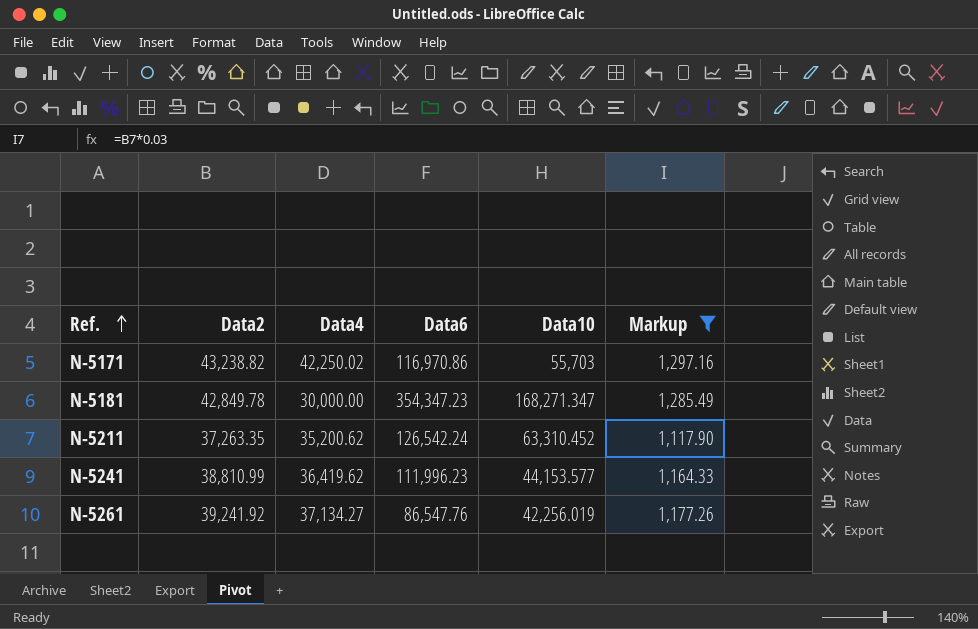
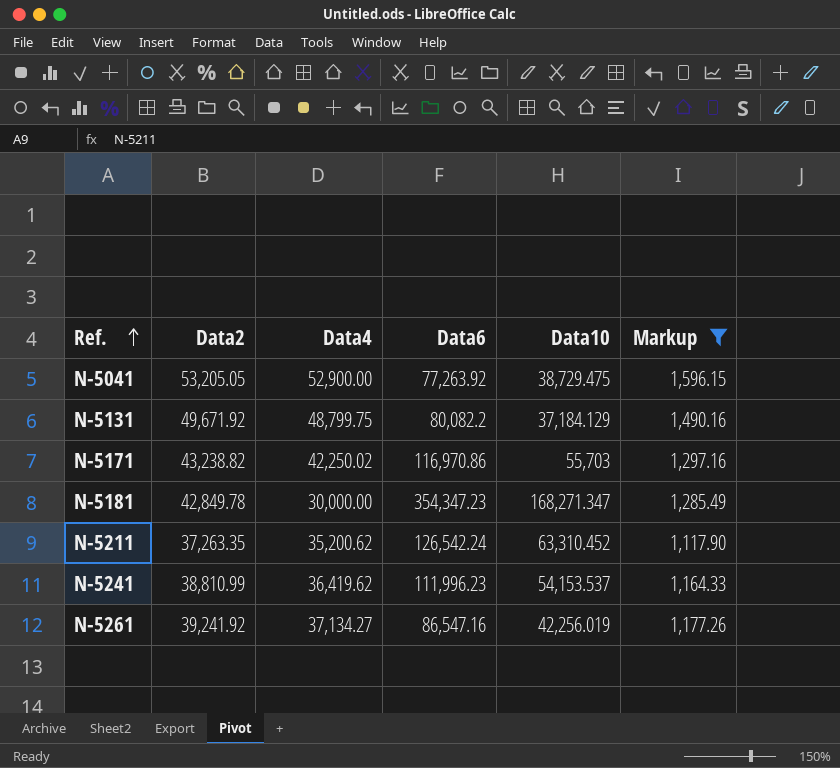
row N-5041: none -> 53,205.05 | 52,900.00 | 77,263.92 | 38,729.475 | 1,596.15
row N-5131: none -> 49,671.92 | 48,799.75 | 80,082.2 | 37,184.129 | 1,490.16
N-5241 | Data10: 44,153.577 -> 54,153.537
N-5261 | Data6: 86,547.76 -> 86,547.16

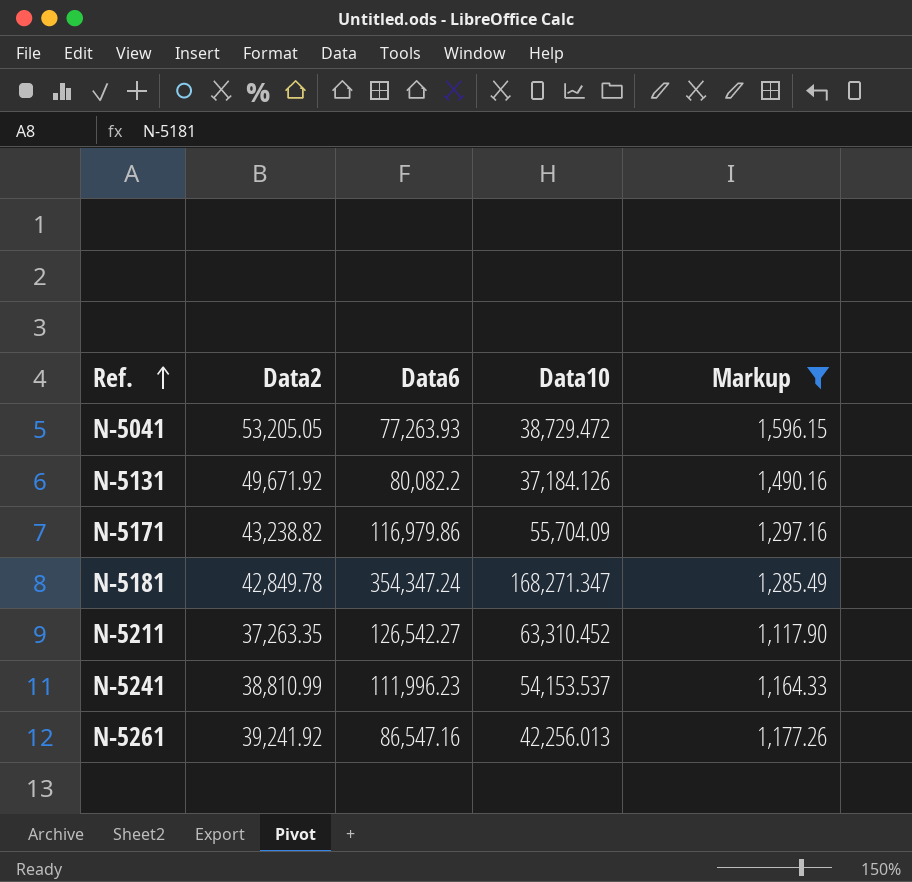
column Data4 | position: 3 -> none
N-5041 | Data6: 77,263.92 -> 77,263.93
N-5041 | Data10: 38,729.475 -> 38,729.472
N-5131 | Data10: 37,184.129 -> 37,184.126
N-5171 | Data6: 116,970.86 -> 116,979.86
N-5171 | Data10: 55,703 -> 55,704.09
N-5181 | Data6: 354,347.23 -> 354,347.24
N-5211 | Data6: 126,542.24 -> 126,542.27
N-5261 | Data10: 42,256.019 -> 42,256.013

